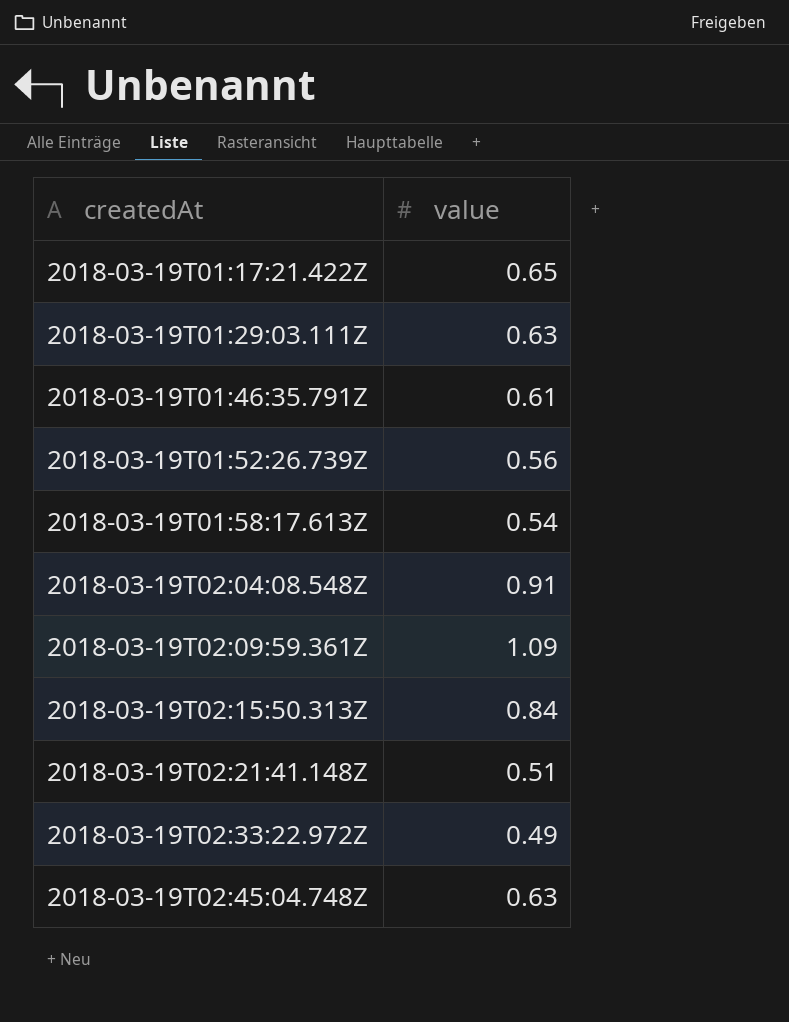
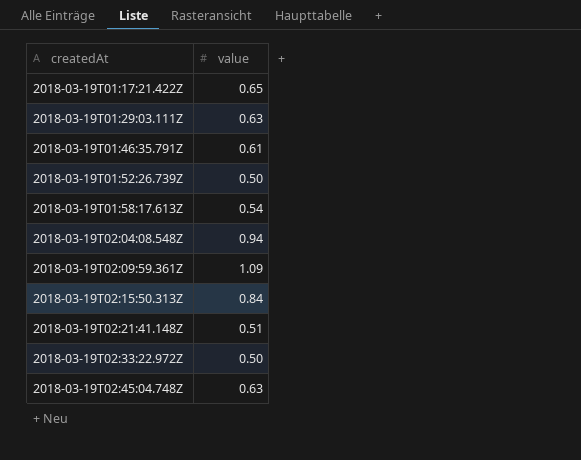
2018-03-19T01:52:26.739Z | value: 0.56 -> 0.50
2018-03-19T02:04:08.548Z | value: 0.91 -> 0.94
2018-03-19T02:33:22.972Z | value: 0.49 -> 0.50

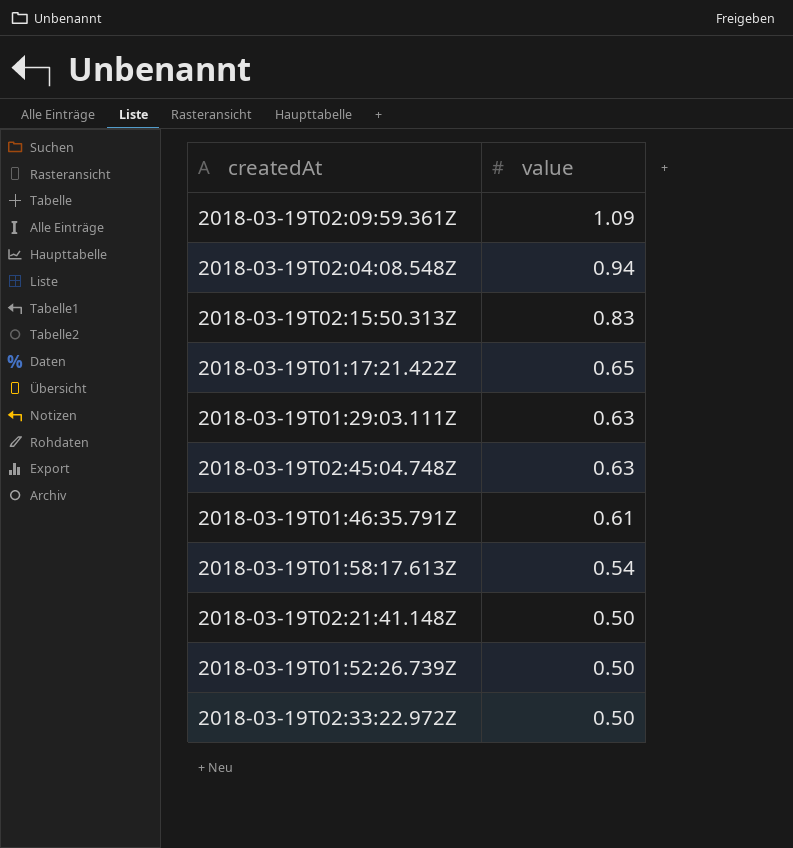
row order: createdAt ascending -> value descending
2018-03-19T02:15:50.313Z | value: 0.84 -> 0.83
2018-03-19T02:21:41.148Z | value: 0.51 -> 0.50

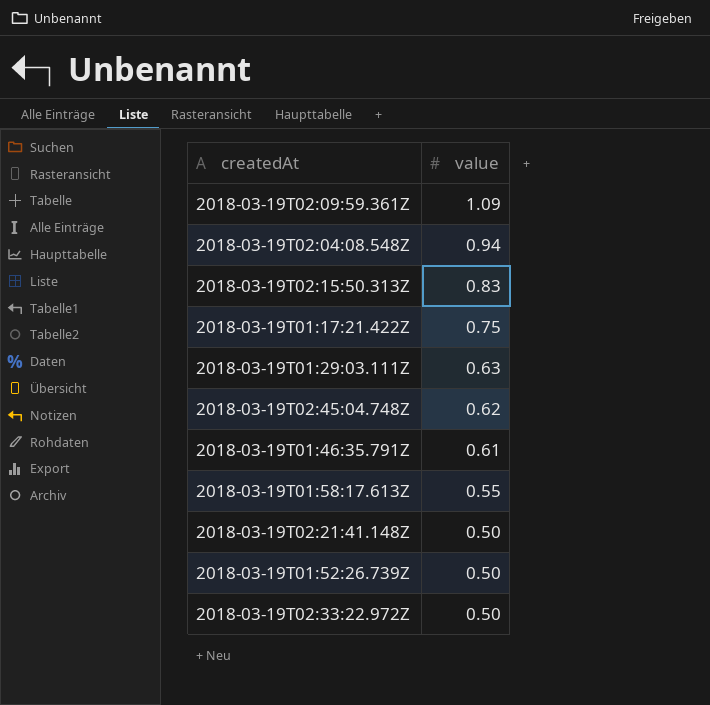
2018-03-19T01:17:21.422Z | value: 0.65 -> 0.75
2018-03-19T02:45:04.748Z | value: 0.63 -> 0.62
2018-03-19T01:58:17.613Z | value: 0.54 -> 0.55

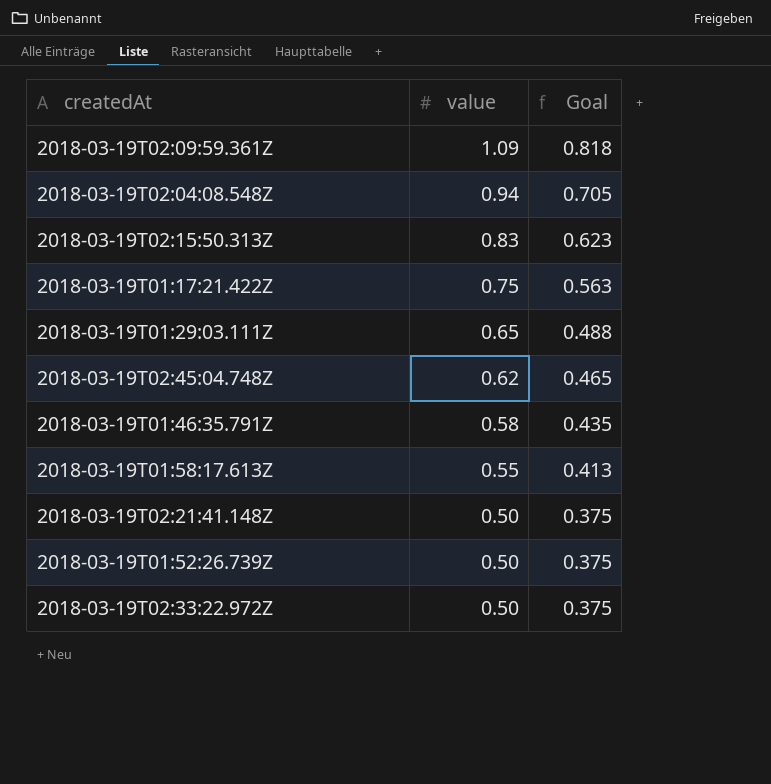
column Goal | formula: none -> [value] * 0.75
2018-03-19T01:29:03.111Z | value: 0.63 -> 0.65
2018-03-19T01:46:35.791Z | value: 0.61 -> 0.58

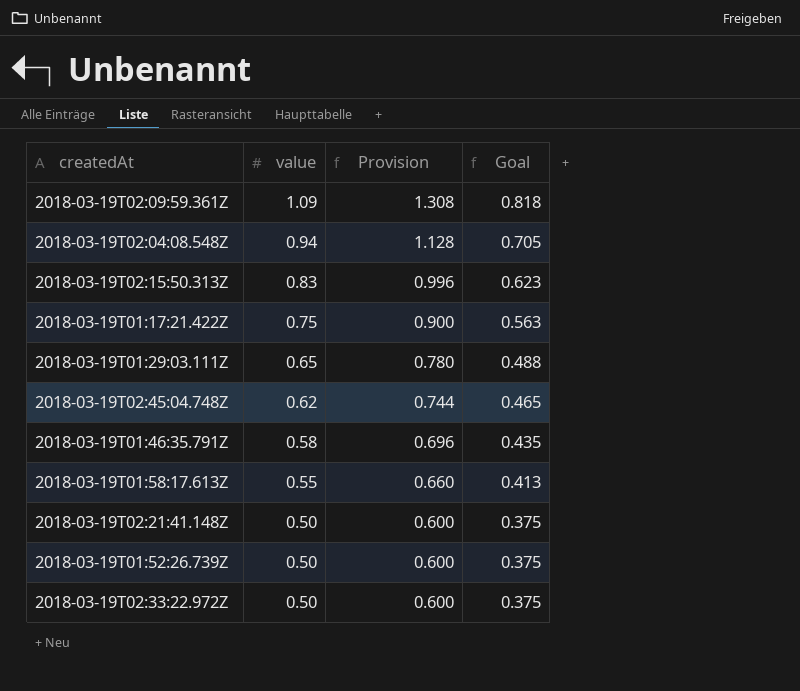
column Provision | formula: none -> [value] * 1.2

